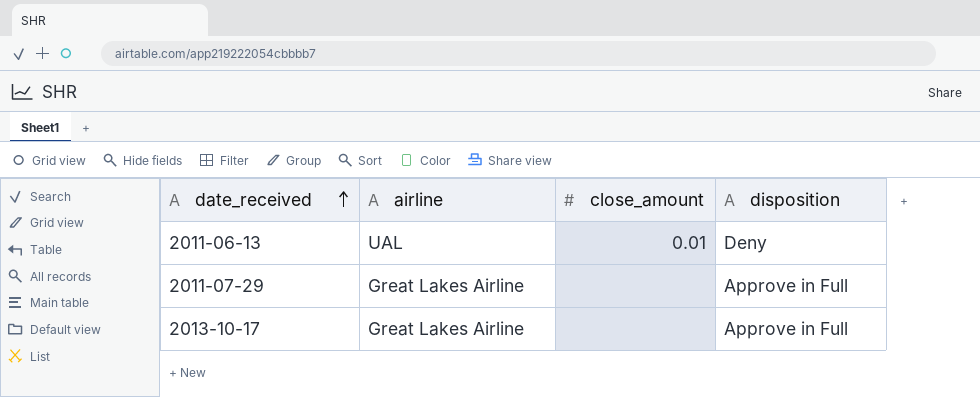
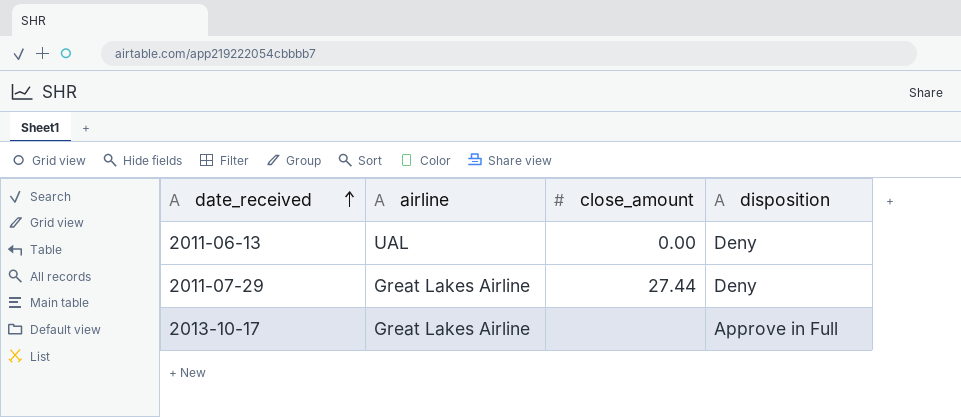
2011-06-13 | close_amount: 0.01 -> 0.00
2011-07-29 | close_amount: none -> 27.44
2011-07-29 | disposition: Approve in Full -> Deny

